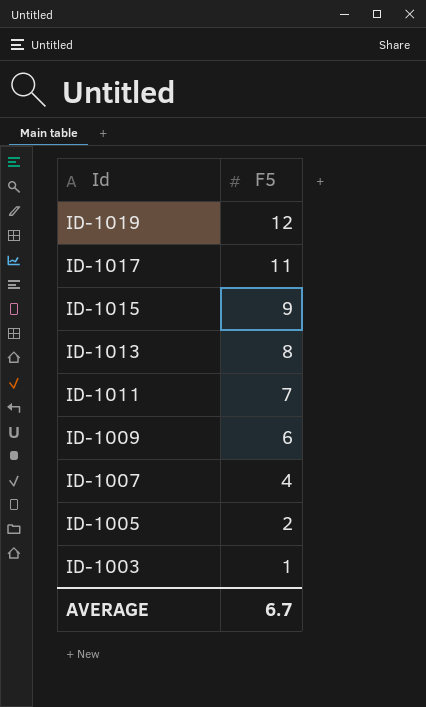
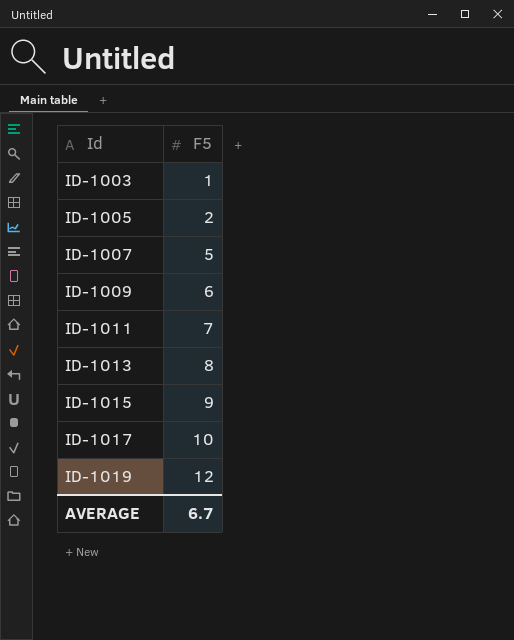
row order: Id descending -> Id ascending
ID-1007 | F5: 4 -> 5
ID-1017 | F5: 11 -> 10

